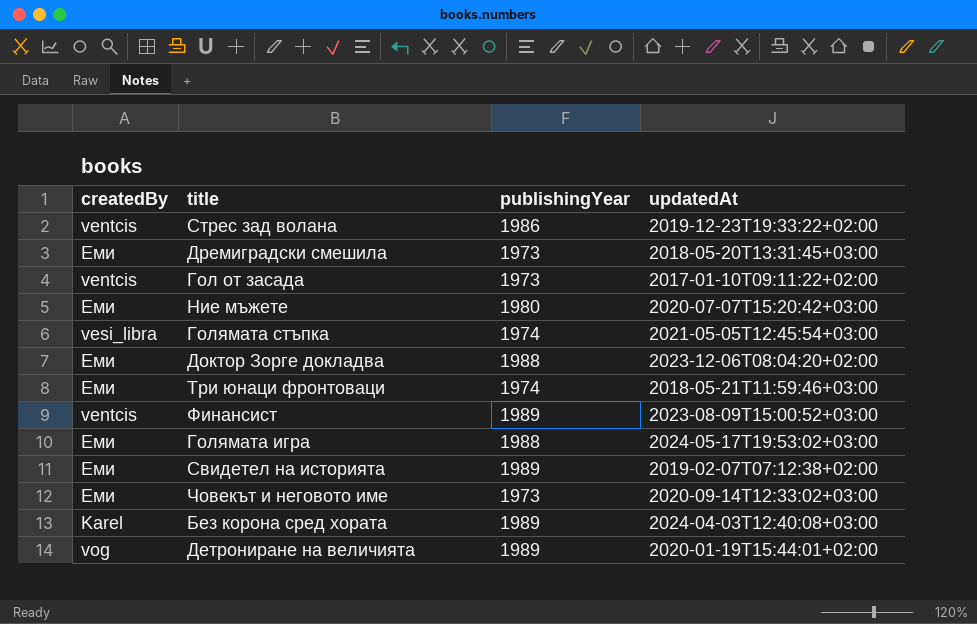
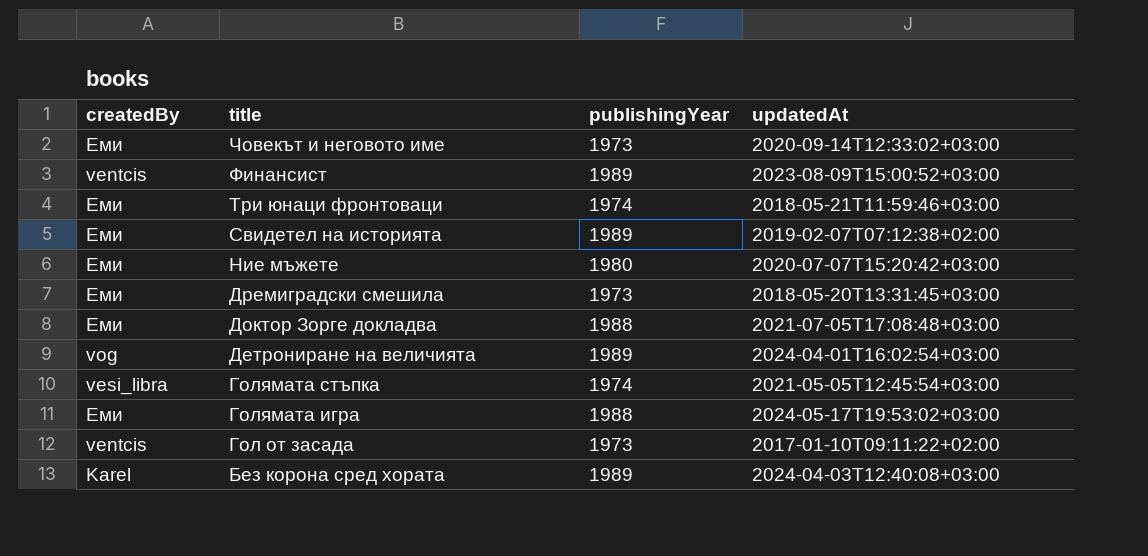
row order: none -> title descending
row Стрес зад волана: ventcis | 1986 | 2019-12-23T19:33:22+02:00 -> none
Доктор Зорге докладва | updatedAt: 2023-12-06T08:04:20+02:00 -> 2021-07-05T17:08:48+03:00
Детрониране на величията | updatedAt: 2020-01-19T15:44:01+02:00 -> 2024-04-01T16:02:54+03:00

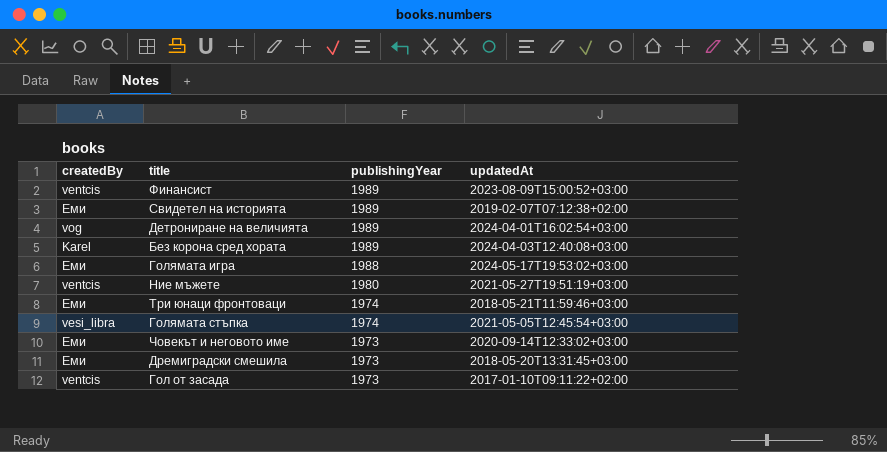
row order: title descending -> publishingYear descending
row Доктор Зорге докладва: Еми | 1988 | 2021-07-05T17:08:48+03:00 -> none
Ние мъжете | createdBy: Еми -> ventcis
Ние мъжете | updatedAt: 2020-07-07T15:20:42+03:00 -> 2021-05-27T19:51:19+03:00

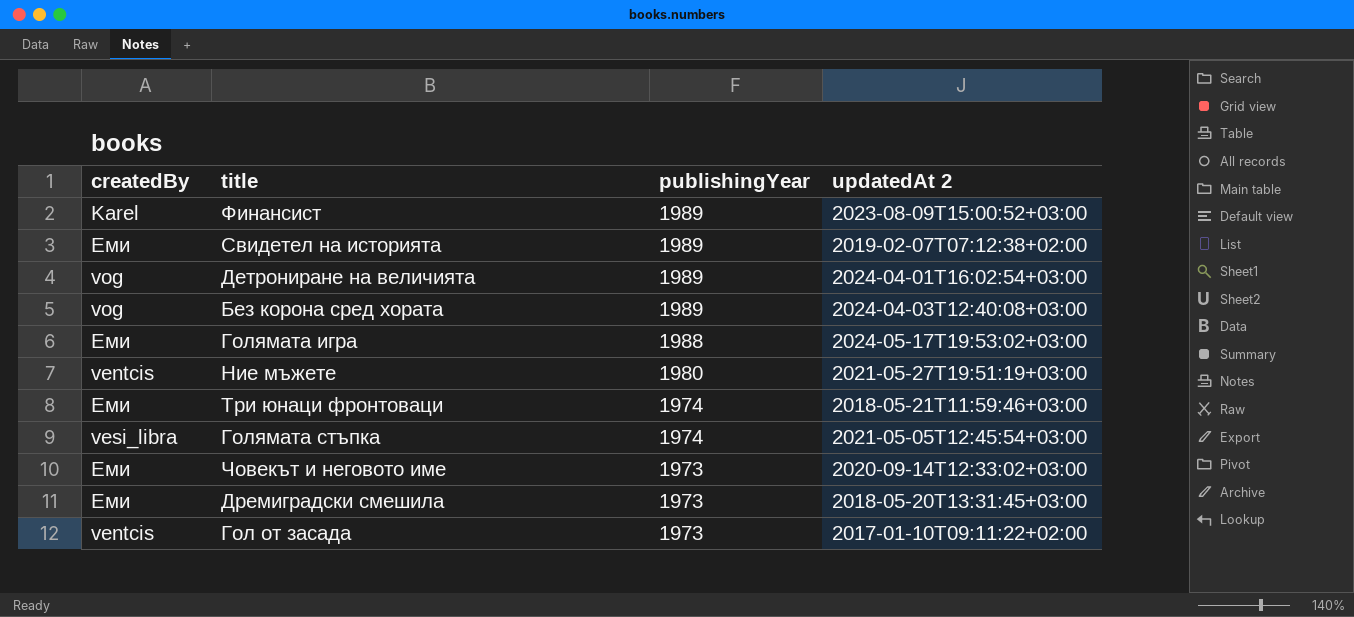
column name: updatedAt -> updatedAt 2
Финансист | createdBy: ventcis -> Karel
Без корона сред хората | createdBy: Karel -> vog

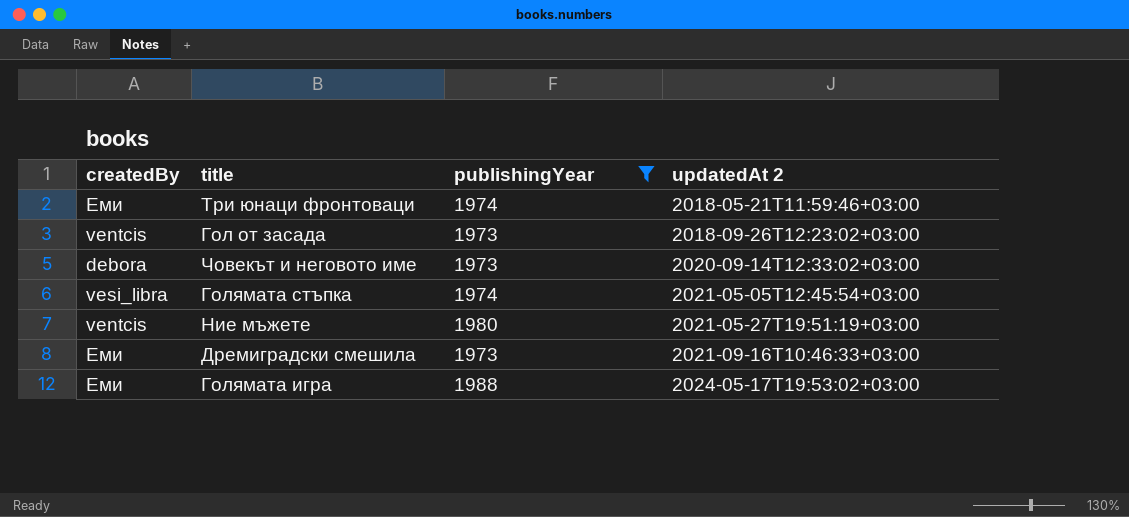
filter: none -> publishingYear != 1989
row order: publishingYear descending -> updatedAt 2 ascending
Гол от засада | updatedAt 2: 2017-01-10T09:11:22+02:00 -> 2018-09-26T12:23:02+03:00
Човекът и неговото име | createdBy: Еми -> debora
Дремиградски смешила | updatedAt 2: 2018-05-20T13:31:45+03:00 -> 2021-09-16T10:46:33+03:00

